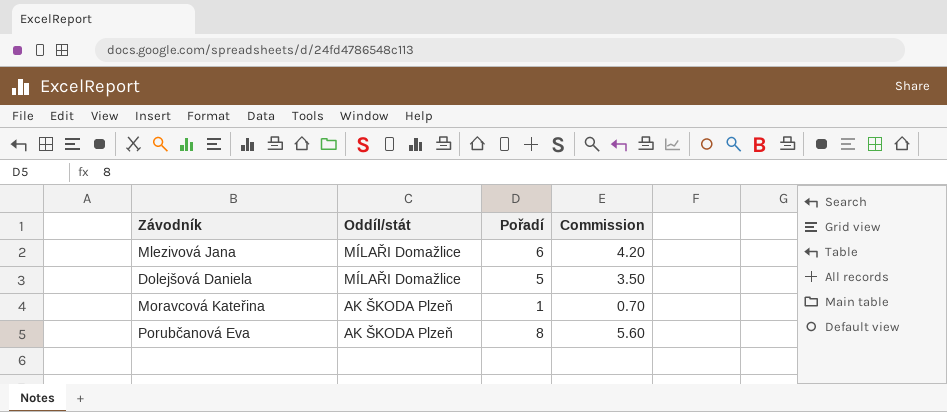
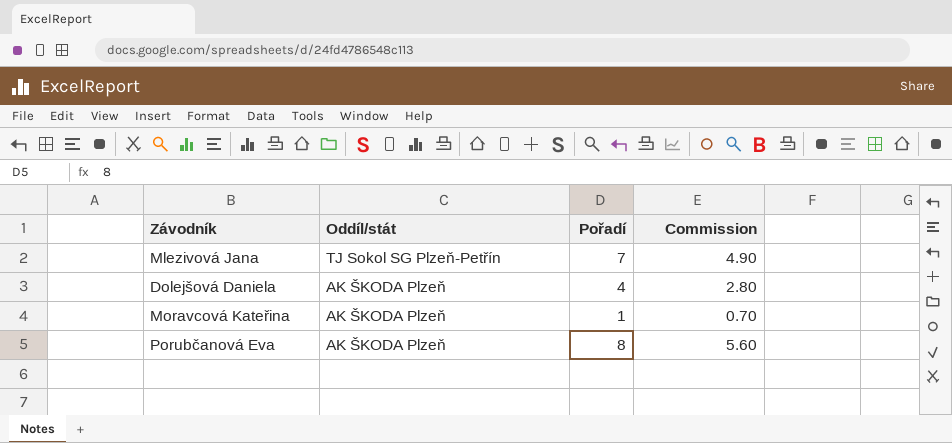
Mlezivová Jana | Oddíl/stát: MÍLAŘI Domažlice -> TJ Sokol SG Plzeň-Petřín
Mlezivová Jana | Pořadí: 6 -> 7
Mlezivová Jana | Commission: 4.20 -> 4.90
Dolejšová Daniela | Oddíl/stát: MÍLAŘI Domažlice -> AK ŠKODA Plzeň
Dolejšová Daniela | Pořadí: 5 -> 4
Dolejšová Daniela | Commission: 3.50 -> 2.80

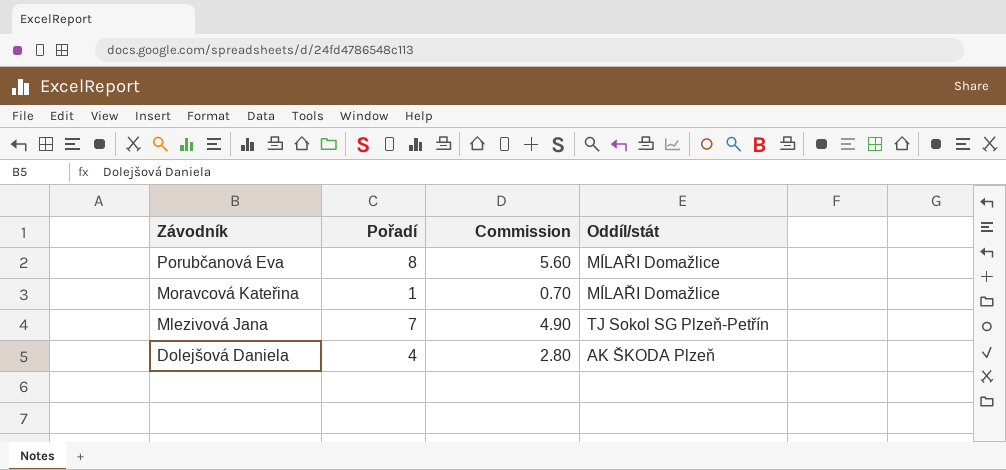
row order: Oddíl/stát descending -> Závodník descending
column Oddíl/stát | position: 2 -> 4
Porubčanová Eva | Oddíl/stát: AK ŠKODA Plzeň -> MÍLAŘI Domažlice
Moravcová Kateřina | Oddíl/stát: AK ŠKODA Plzeň -> MÍLAŘI Domažlice

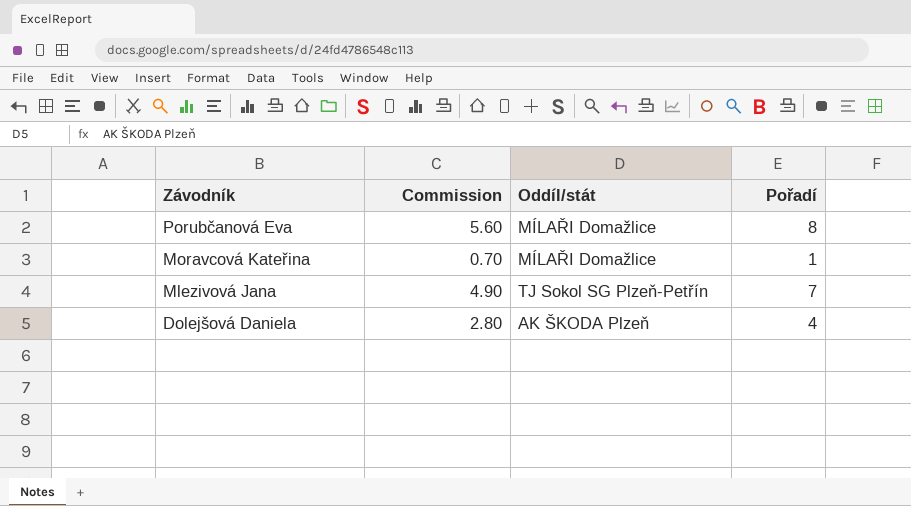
column Pořadí | position: 2 -> 4

